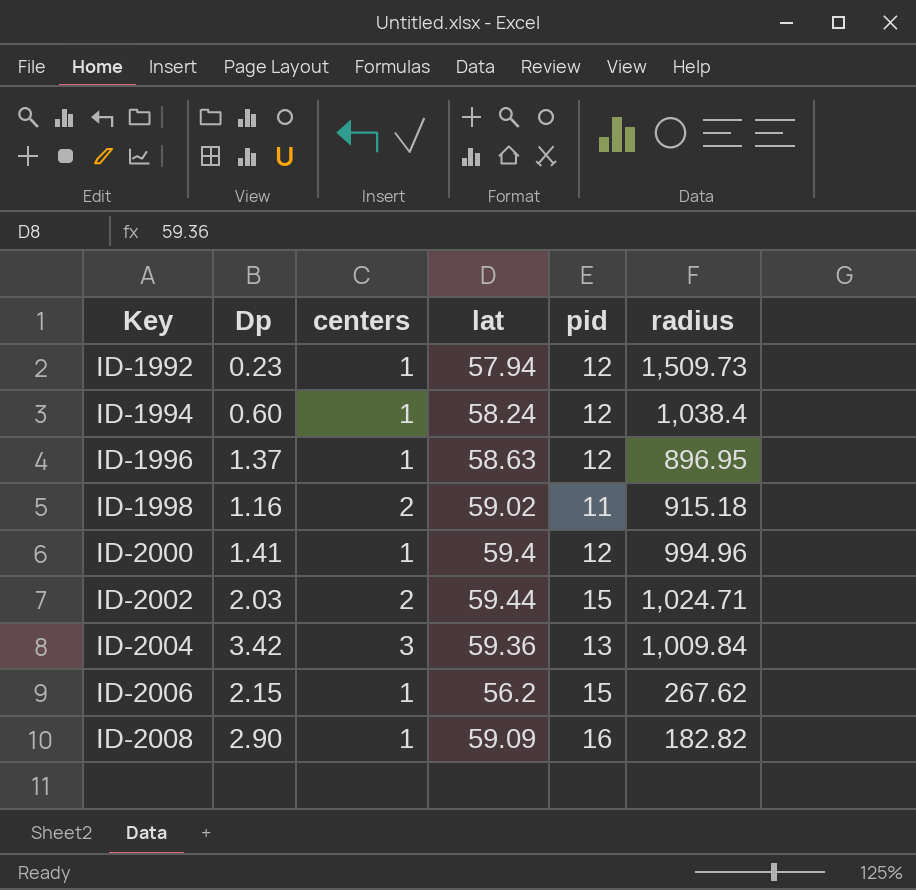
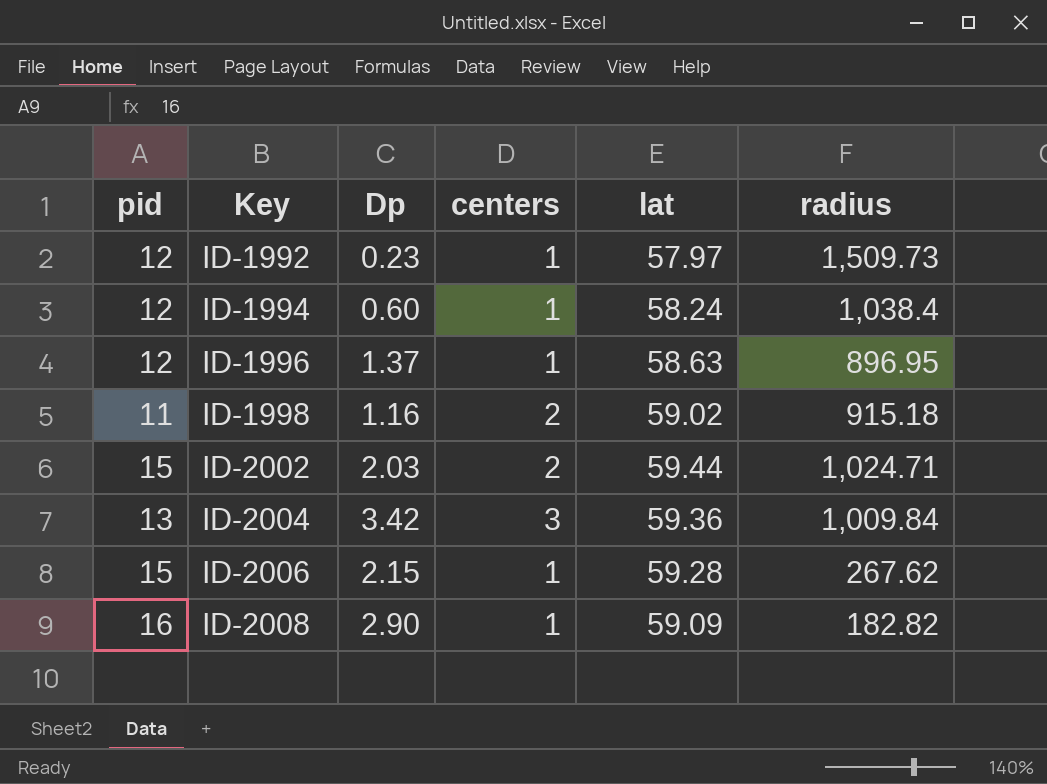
column pid | position: 5 -> 1
row ID-2000: 1.41 | 1 | 59.4 | 12 | 994.96 -> none
ID-1992 | lat: 57.94 -> 57.97
ID-2006 | lat: 56.2 -> 59.28

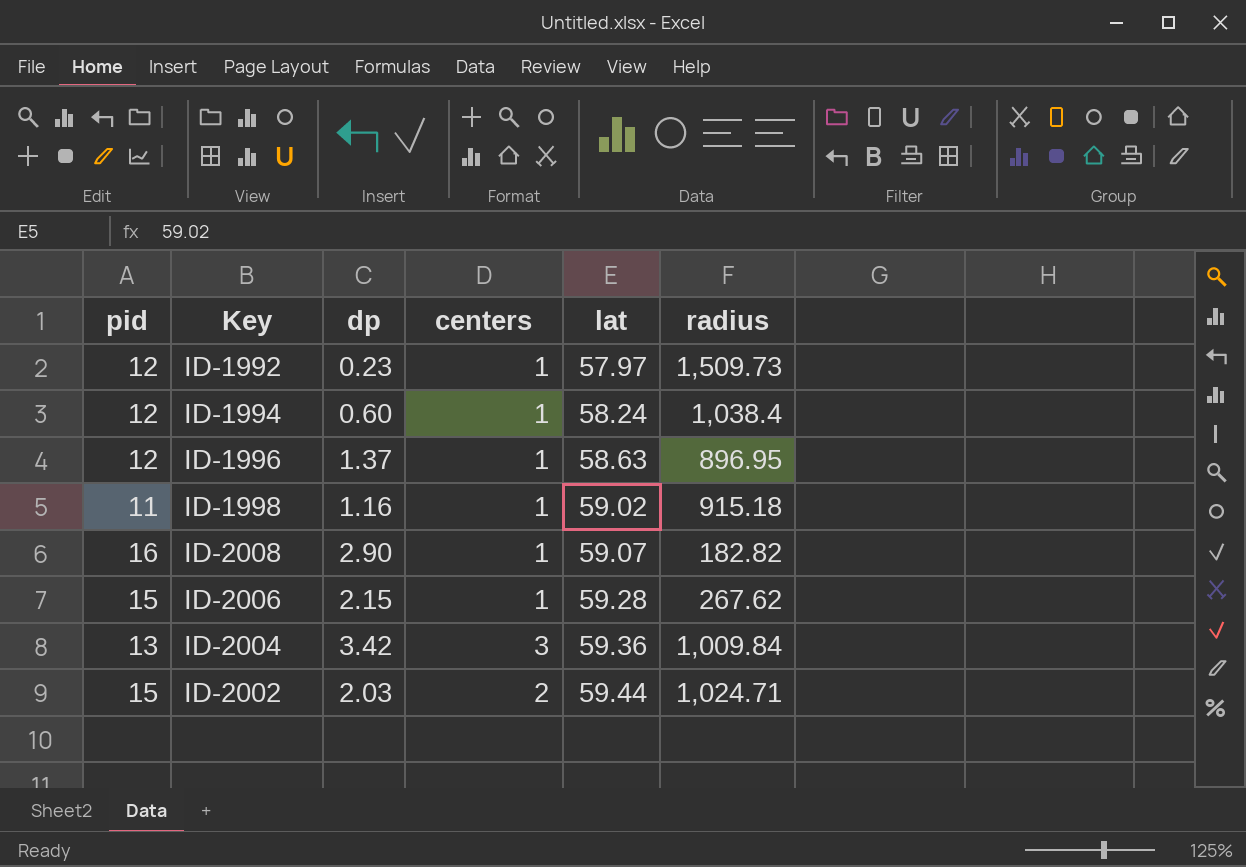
row order: Key ascending -> lat ascending
column name: Dp -> dp
ID-1998 | centers: 2 -> 1
ID-2008 | lat: 59.09 -> 59.07

